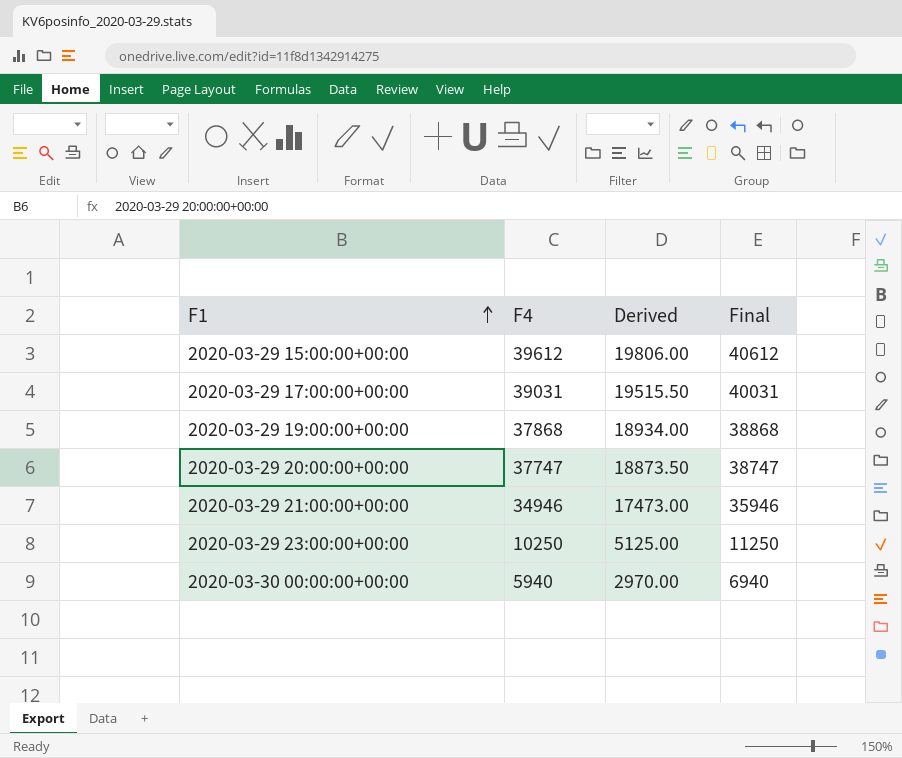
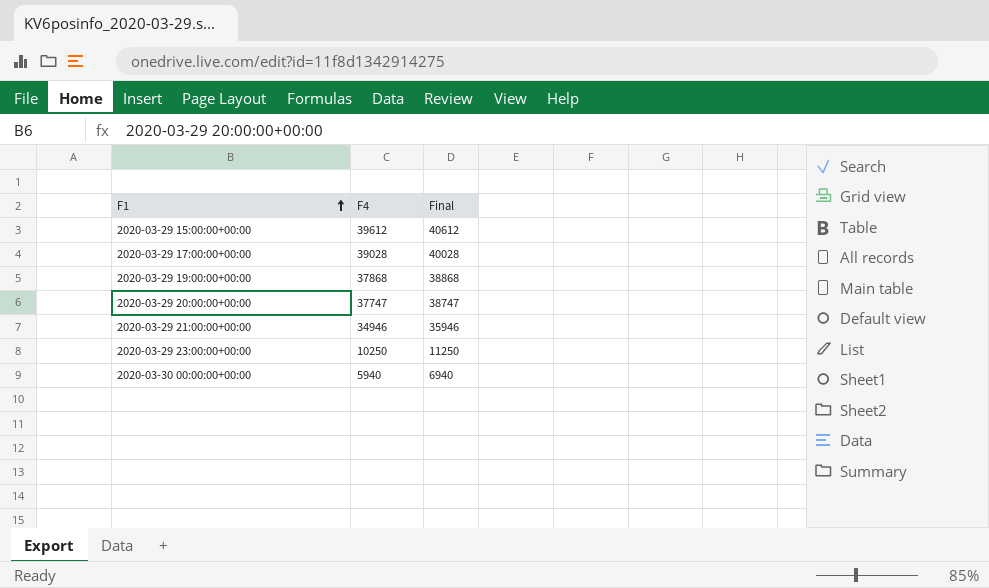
column Derived | formula: [F4] * 0.5 -> none
2020-03-29 17:00:00+00:00 | F4: 39031 -> 39028
2020-03-29 17:00:00+00:00 | Final: 40031 -> 40028

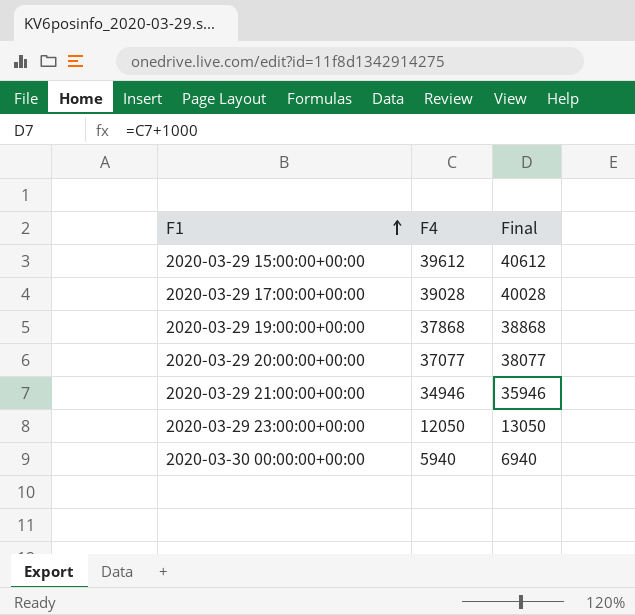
2020-03-29 20:00:00+00:00 | F4: 37747 -> 37077
2020-03-29 20:00:00+00:00 | Final: 38747 -> 38077
2020-03-29 23:00:00+00:00 | F4: 10250 -> 12050
2020-03-29 23:00:00+00:00 | Final: 11250 -> 13050

